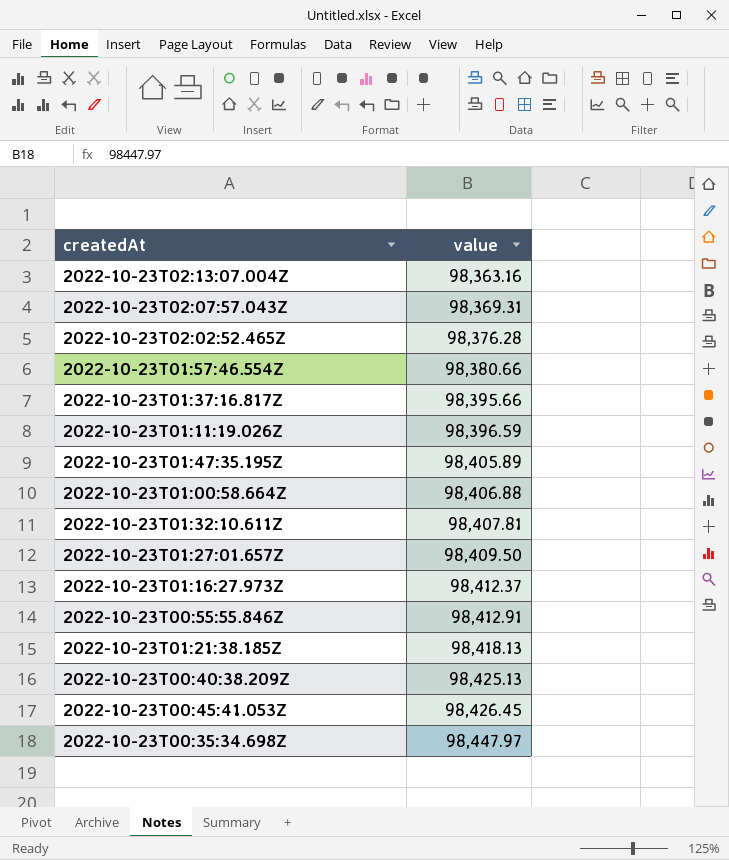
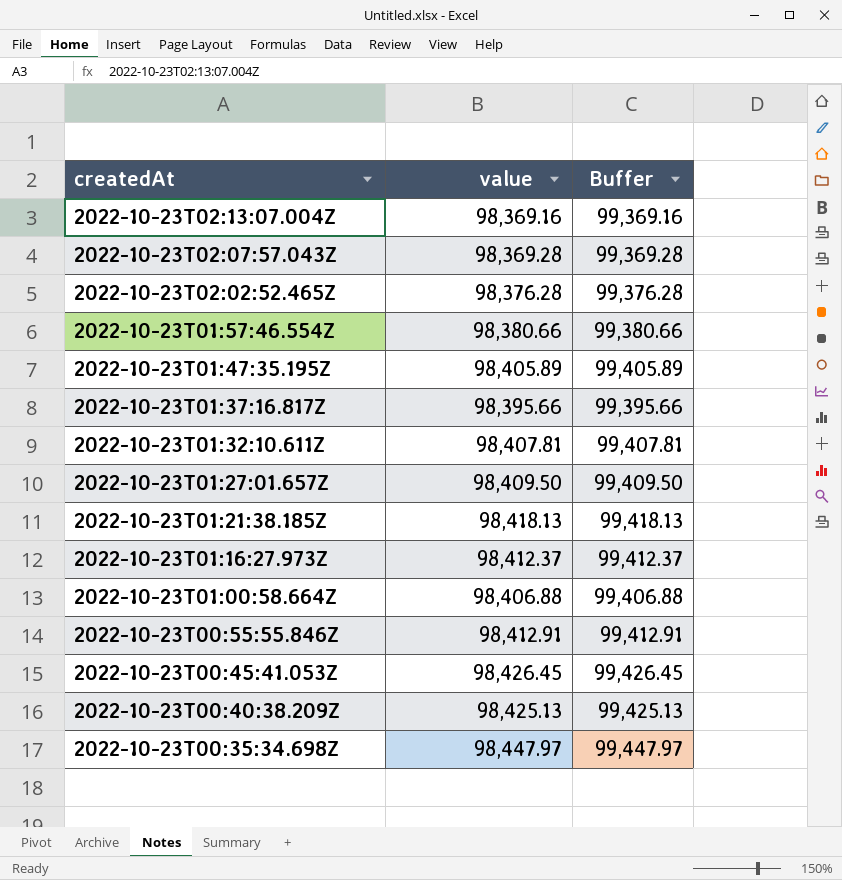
row order: value ascending -> createdAt descending
column Buffer | formula: none -> [value] + 1000
row 2022-10-23T01:11:19.026Z: 98,396.59 -> none
2022-10-23T02:13:07.004Z | value: 98,363.16 -> 98,369.16
2022-10-23T02:07:57.043Z | value: 98,369.31 -> 98,369.28

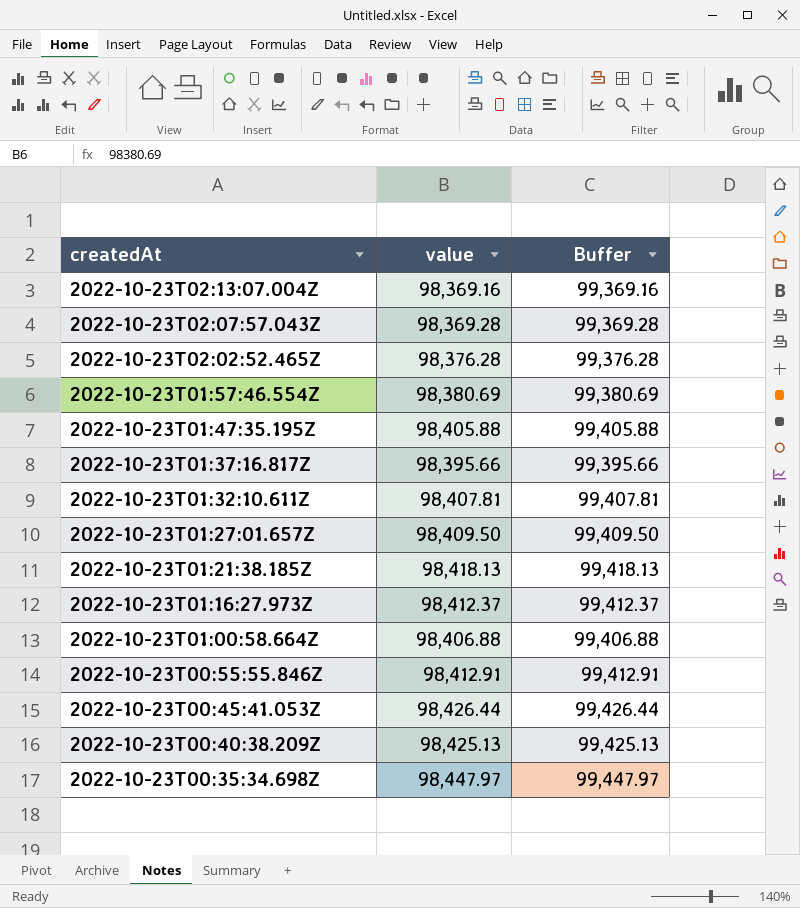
2022-10-23T01:57:46.554Z | value: 98,380.66 -> 98,380.69
2022-10-23T01:57:46.554Z | Buffer: 99,380.66 -> 99,380.69
2022-10-23T01:47:35.195Z | value: 98,405.89 -> 98,405.88
2022-10-23T01:47:35.195Z | Buffer: 99,405.89 -> 99,405.88
2022-10-23T00:45:41.053Z | value: 98,426.45 -> 98,426.44
2022-10-23T00:45:41.053Z | Buffer: 99,426.45 -> 99,426.44

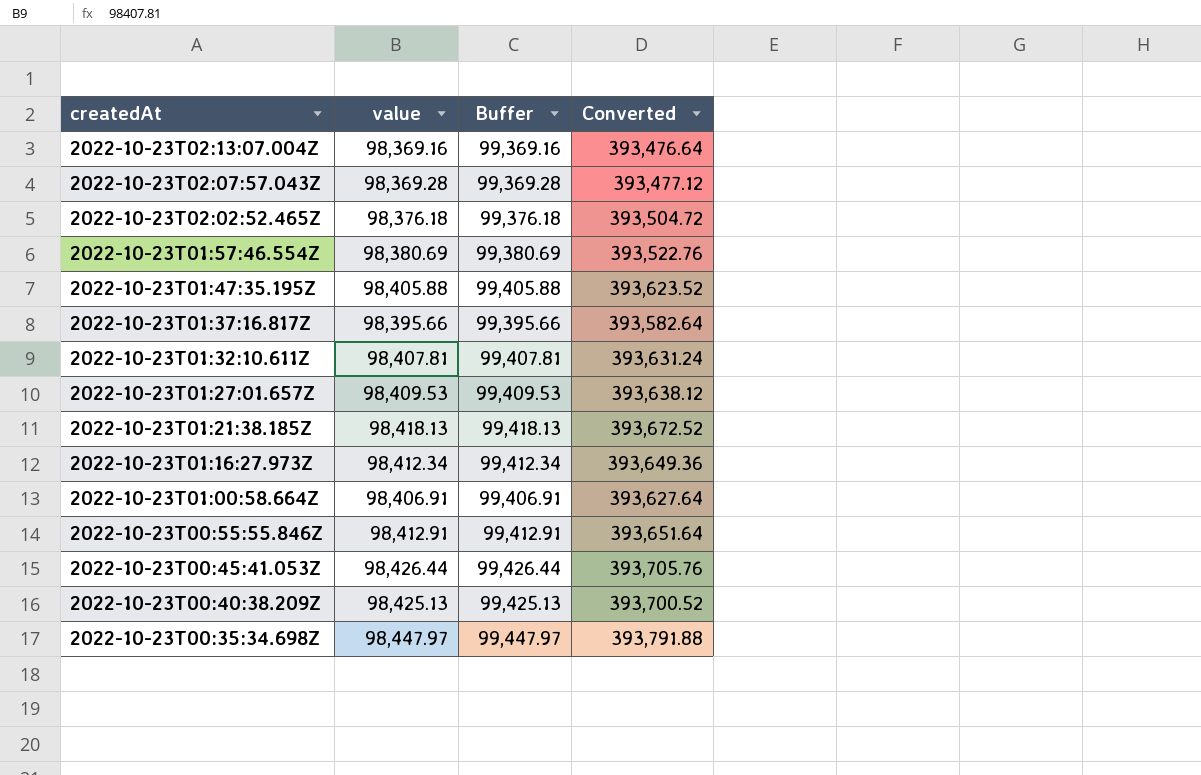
column Converted | formula: none -> [value] * 4
2022-10-23T02:02:52.465Z | value: 98,376.28 -> 98,376.18
2022-10-23T02:02:52.465Z | Buffer: 99,376.28 -> 99,376.18
2022-10-23T01:27:01.657Z | value: 98,409.50 -> 98,409.53
2022-10-23T01:27:01.657Z | Buffer: 99,409.50 -> 99,409.53
2022-10-23T01:16:27.973Z | value: 98,412.37 -> 98,412.34
2022-10-23T01:16:27.973Z | Buffer: 99,412.37 -> 99,412.34
2022-10-23T01:00:58.664Z | value: 98,406.88 -> 98,406.91
2022-10-23T01:00:58.664Z | Buffer: 99,406.88 -> 99,406.91

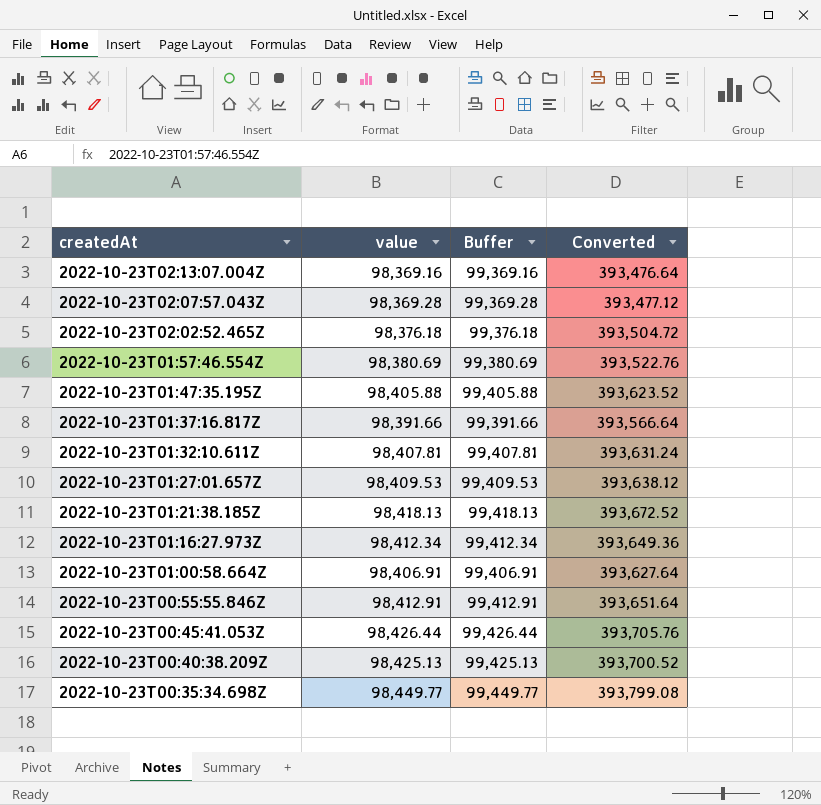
2022-10-23T01:37:16.817Z | value: 98,395.66 -> 98,391.66
2022-10-23T01:37:16.817Z | Buffer: 99,395.66 -> 99,391.66
2022-10-23T01:37:16.817Z | Converted: 393,582.64 -> 393,566.64
2022-10-23T00:35:34.698Z | value: 98,447.97 -> 98,449.77
2022-10-23T00:35:34.698Z | Buffer: 99,447.97 -> 99,449.77
2022-10-23T00:35:34.698Z | Converted: 393,791.88 -> 393,799.08

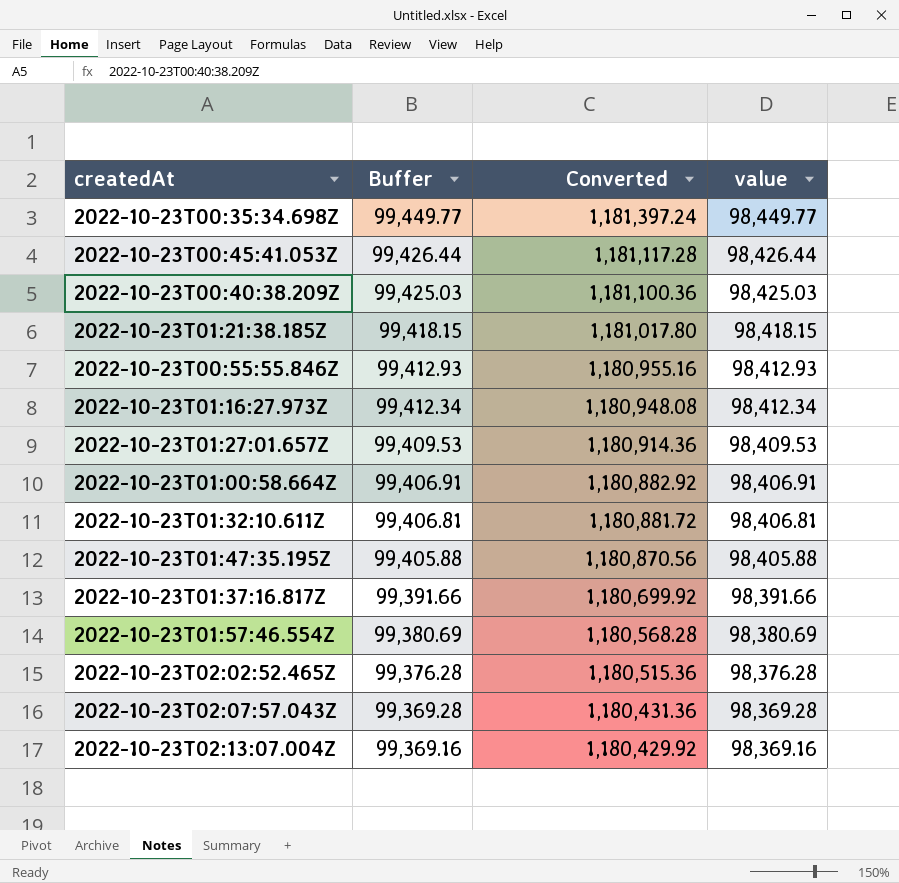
row order: createdAt descending -> Buffer descending
column Converted | formula: [value] * 4 -> [value] * 12
column value | position: 2 -> 4
2022-10-23T00:40:38.209Z | Buffer: 99,425.13 -> 99,425.03
2022-10-23T00:40:38.209Z | value: 98,425.13 -> 98,425.03
2022-10-23T01:21:38.185Z | Buffer: 99,418.13 -> 99,418.15
2022-10-23T01:21:38.185Z | value: 98,418.13 -> 98,418.15
2022-10-23T00:55:55.846Z | Buffer: 99,412.91 -> 99,412.93
2022-10-23T00:55:55.846Z | value: 98,412.91 -> 98,412.93
2022-10-23T01:32:10.611Z | Buffer: 99,407.81 -> 99,406.81
2022-10-23T01:32:10.611Z | value: 98,407.81 -> 98,406.81
2022-10-23T02:02:52.465Z | Buffer: 99,376.18 -> 99,376.28
2022-10-23T02:02:52.465Z | value: 98,376.18 -> 98,376.28

